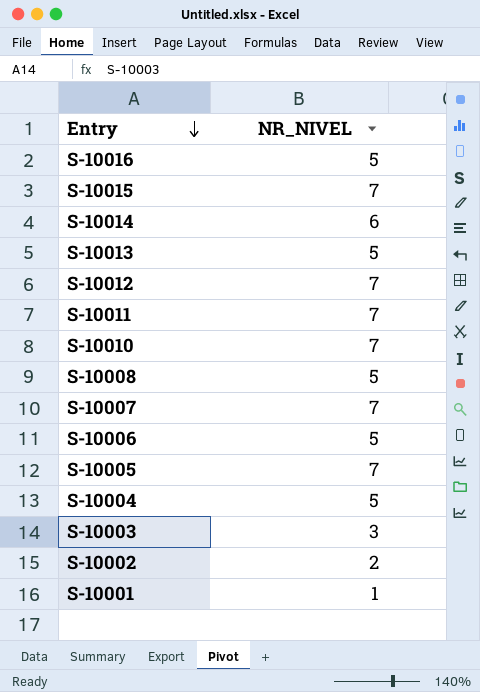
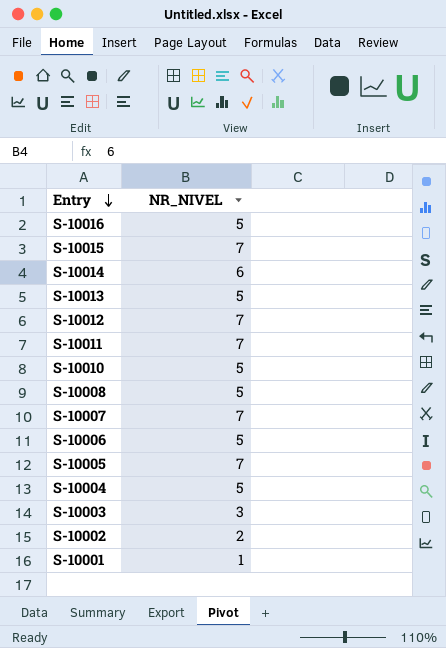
S-10010 | NR_NIVEL: 7 -> 5

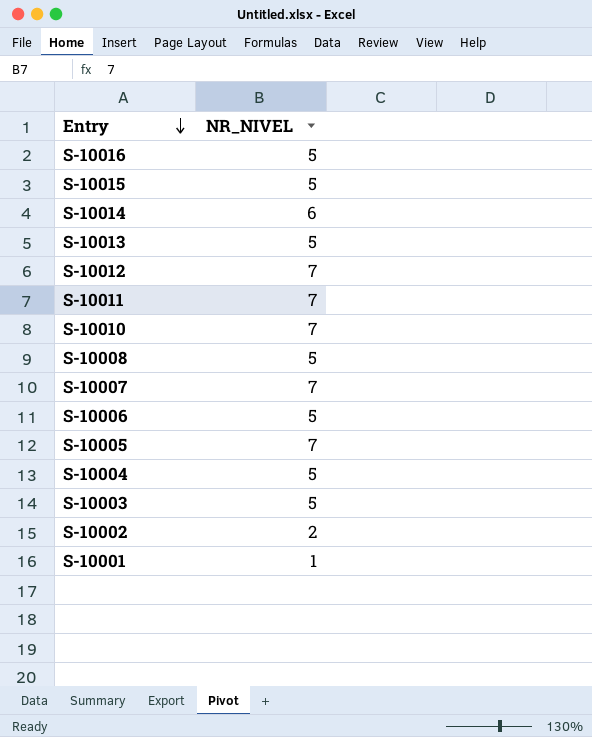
S-10015 | NR_NIVEL: 7 -> 5
S-10010 | NR_NIVEL: 5 -> 7
S-10003 | NR_NIVEL: 3 -> 5

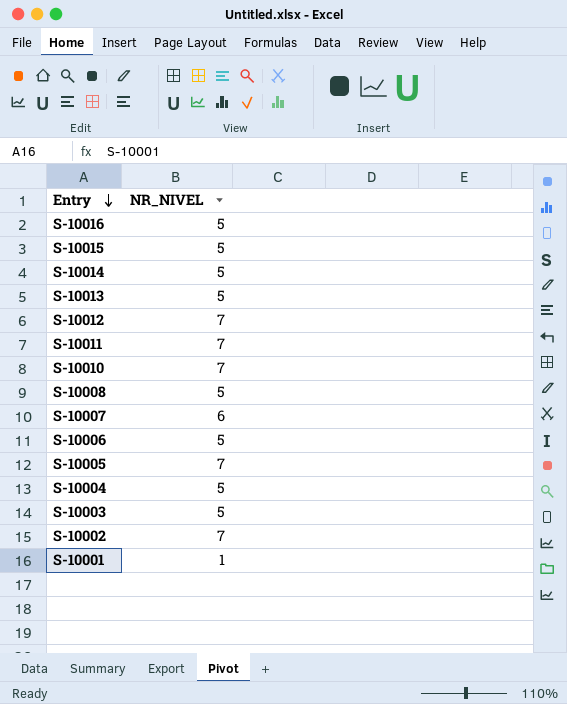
S-10014 | NR_NIVEL: 6 -> 5
S-10007 | NR_NIVEL: 7 -> 6
S-10002 | NR_NIVEL: 2 -> 7

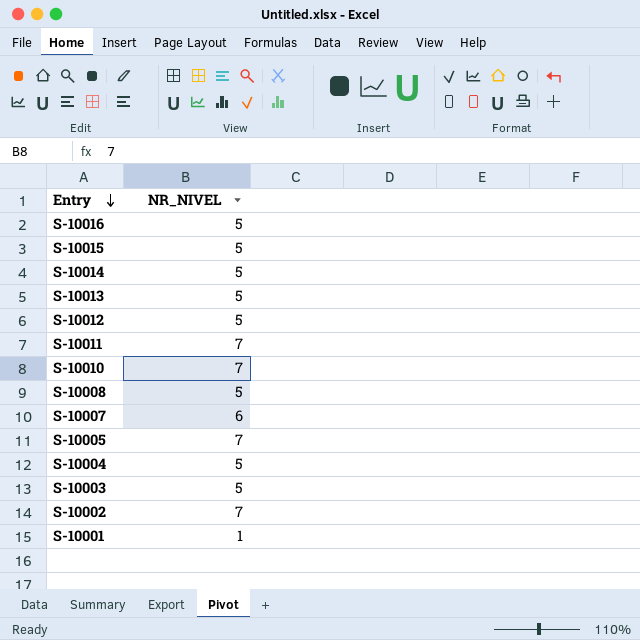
row S-10006: 5 -> none
S-10012 | NR_NIVEL: 7 -> 5

